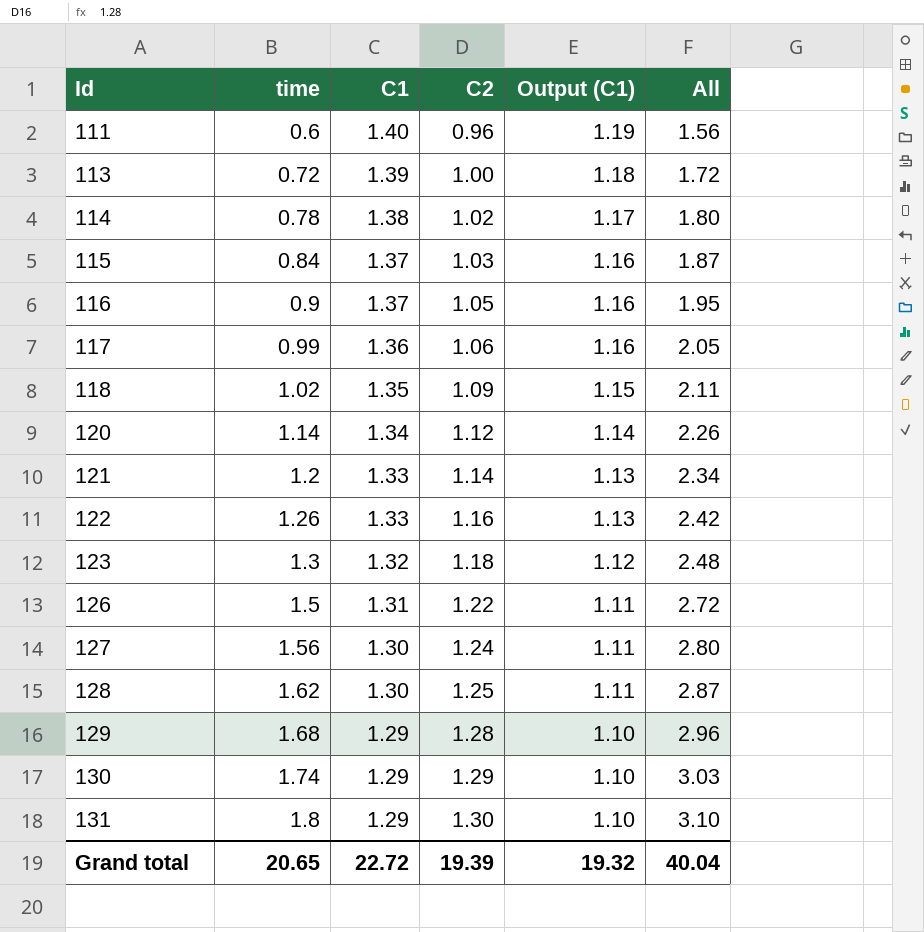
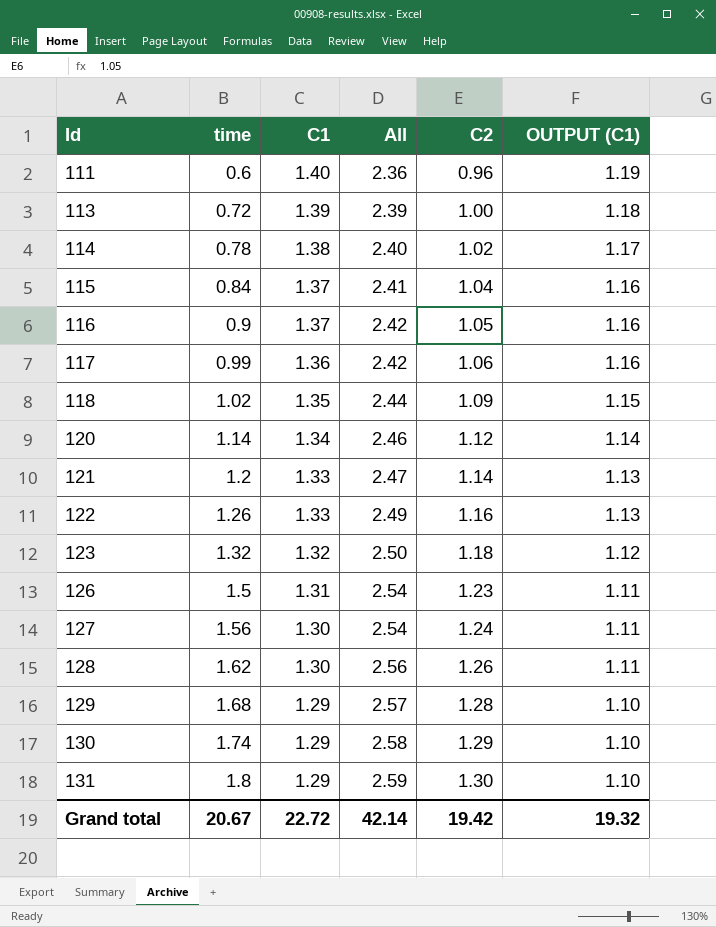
column All | formula: [time] + [C2] -> [C1] + [C2]
column All | position: 6 -> 4
column name: Output (C1) -> OUTPUT (C1)
115 | C2: 1.03 -> 1.04
123 | time: 1.3 -> 1.32
126 | C2: 1.22 -> 1.23
128 | C2: 1.25 -> 1.26
Grand total | time: 20.65 -> 20.67
Grand total | All: 40.04 -> 42.14
Grand total | C2: 19.39 -> 19.42

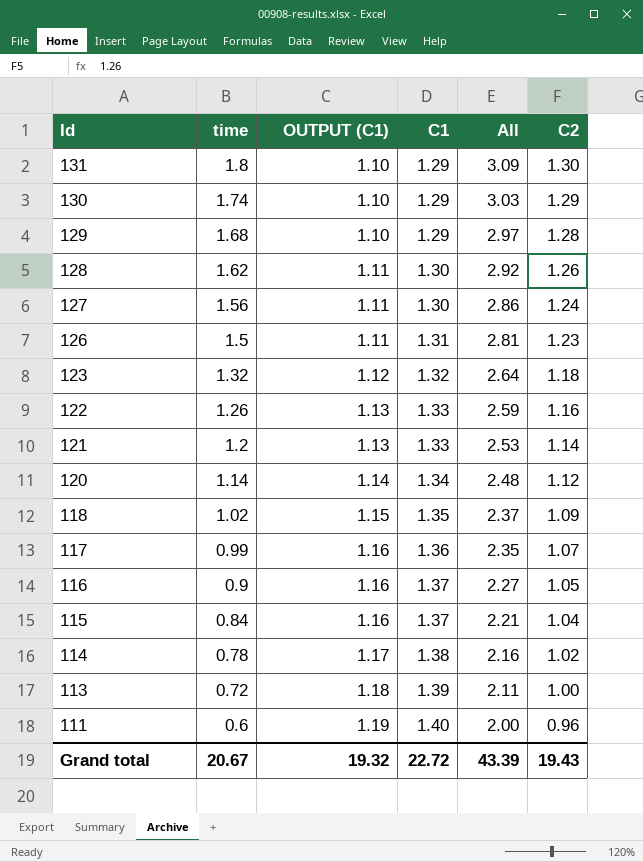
row order: Id ascending -> Id descending
column OUTPUT (C1) | position: 6 -> 3
column All | formula: [C1] + [C2] -> [time] + [C1]
117 | C2: 1.06 -> 1.07
Grand total | All: 42.14 -> 43.39
Grand total | C2: 19.42 -> 19.43

